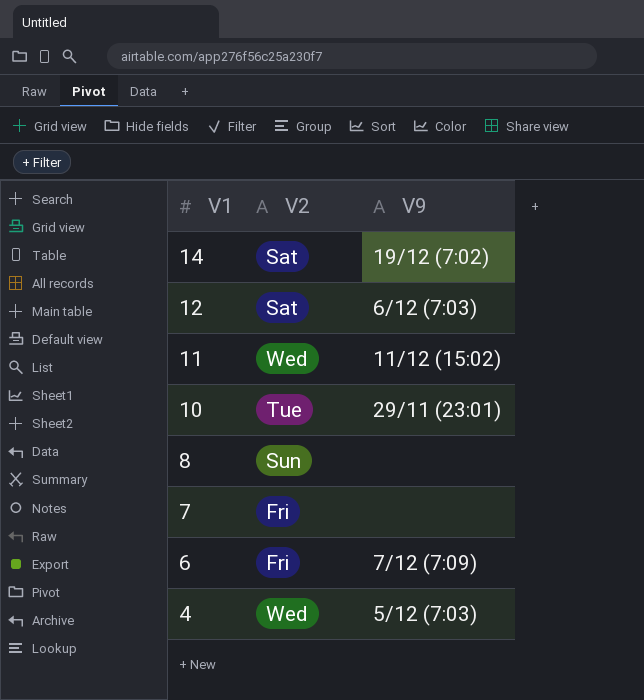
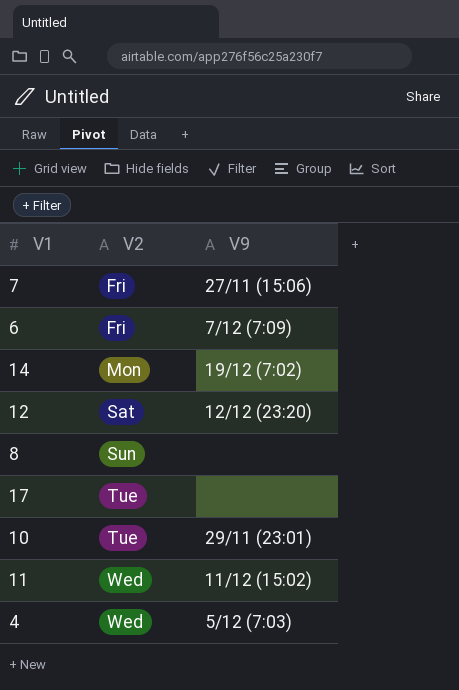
row order: V1 descending -> V2 ascending
7 | V9: none -> 27/11 (15:06)
14 | V2: Sat -> Mon
12 | V9: 6/12 (7:03) -> 12/12 (23:20)
row 17: none -> Tue | none

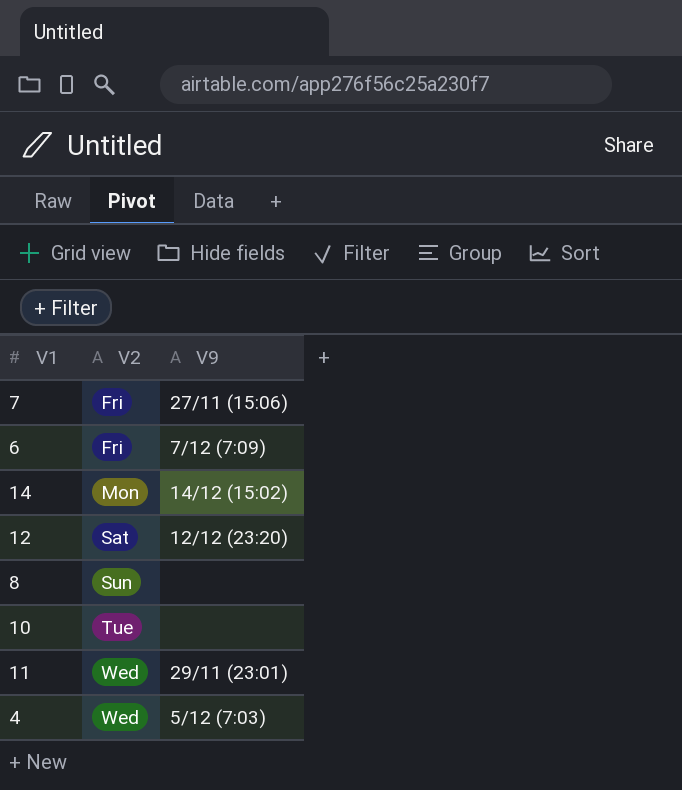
row 17: Tue | none -> none
14 | V9: 19/12 (7:02) -> 14/12 (15:02)
10 | V9: 29/11 (23:01) -> none
11 | V9: 11/12 (15:02) -> 29/11 (23:01)

